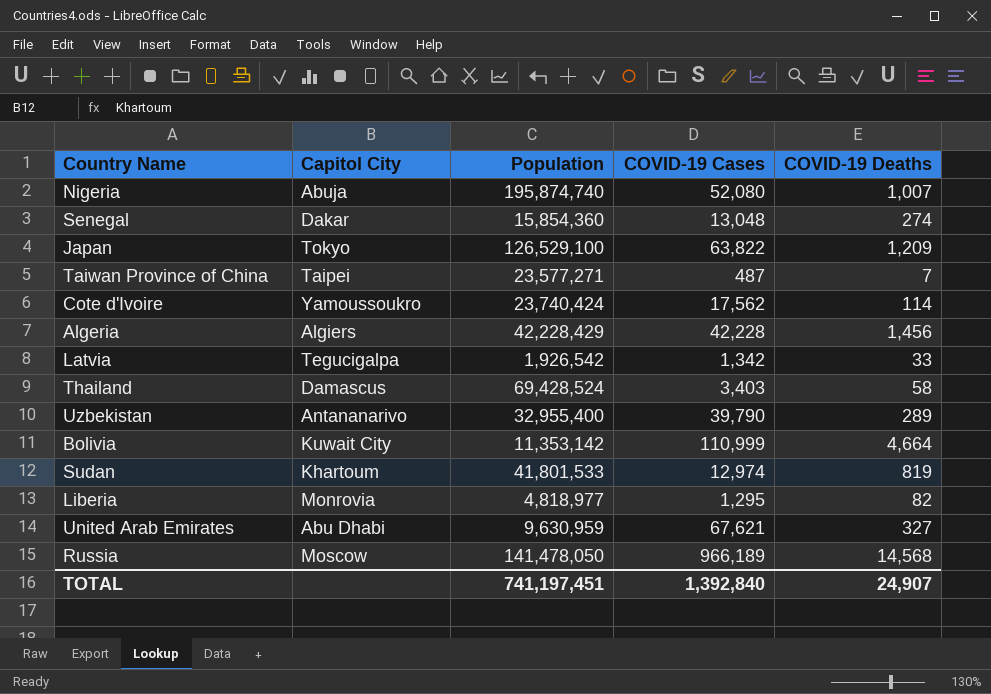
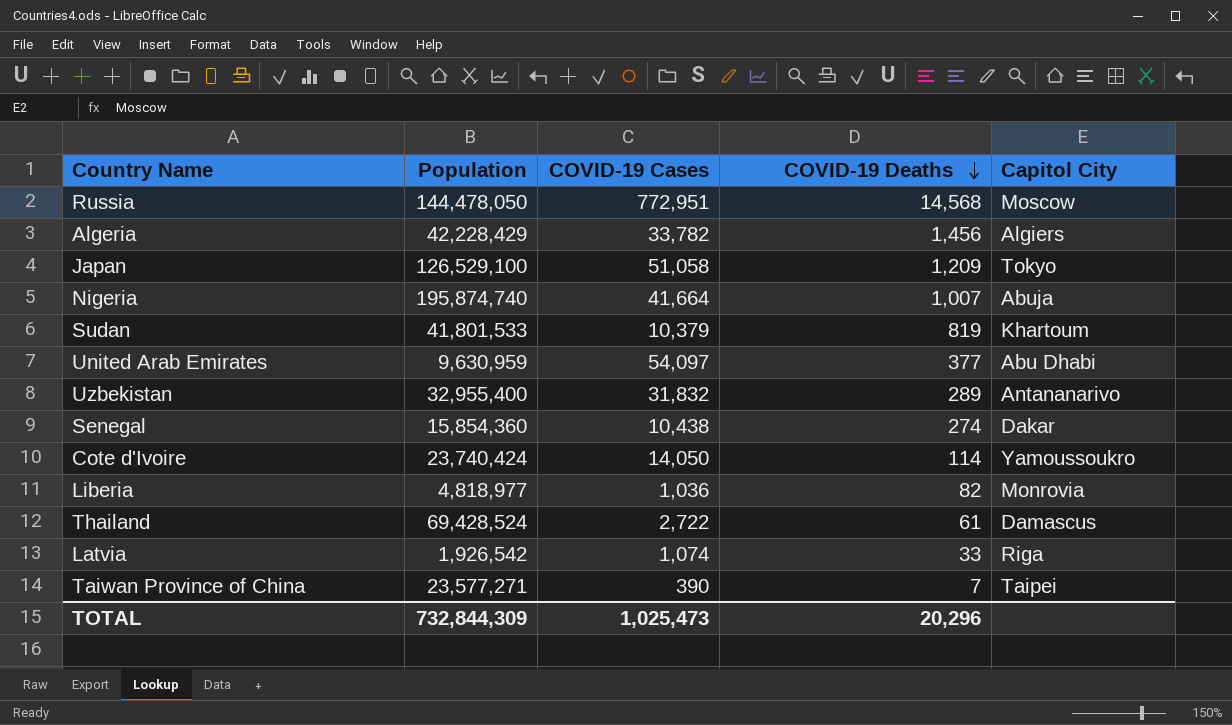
row order: none -> COVID-19 Deaths descending
column Capitol City | position: 2 -> 5
row Bolivia: Kuwait City | 11,353,142 | 110,999 | 4,664 -> none
Russia | Population: 141,478,050 -> 144,478,050
Russia | COVID-19 Cases: 966,189 -> 772,951
Algeria | COVID-19 Cases: 42,228 -> 33,782
Japan | COVID-19 Cases: 63,822 -> 51,058
Nigeria | COVID-19 Cases: 52,080 -> 41,664
Sudan | COVID-19 Cases: 12,974 -> 10,379
United Arab Emirates | COVID-19 Cases: 67,621 -> 54,097
United Arab Emirates | COVID-19 Deaths: 327 -> 377
Uzbekistan | COVID-19 Cases: 39,790 -> 31,832
Senegal | COVID-19 Cases: 13,048 -> 10,438
Cote d'Ivoire | COVID-19 Cases: 17,562 -> 14,050
Liberia | COVID-19 Cases: 1,295 -> 1,036
Thailand | COVID-19 Cases: 3,403 -> 2,722
Thailand | COVID-19 Deaths: 58 -> 61
Latvia | COVID-19 Cases: 1,342 -> 1,074
Latvia | Capitol City: Tegucigalpa -> Riga
Taiwan Province of China | COVID-19 Cases: 487 -> 390
TOTAL | Population: 741,197,451 -> 732,844,309
TOTAL | COVID-19 Cases: 1,392,840 -> 1,025,473
TOTAL | COVID-19 Deaths: 24,907 -> 20,296

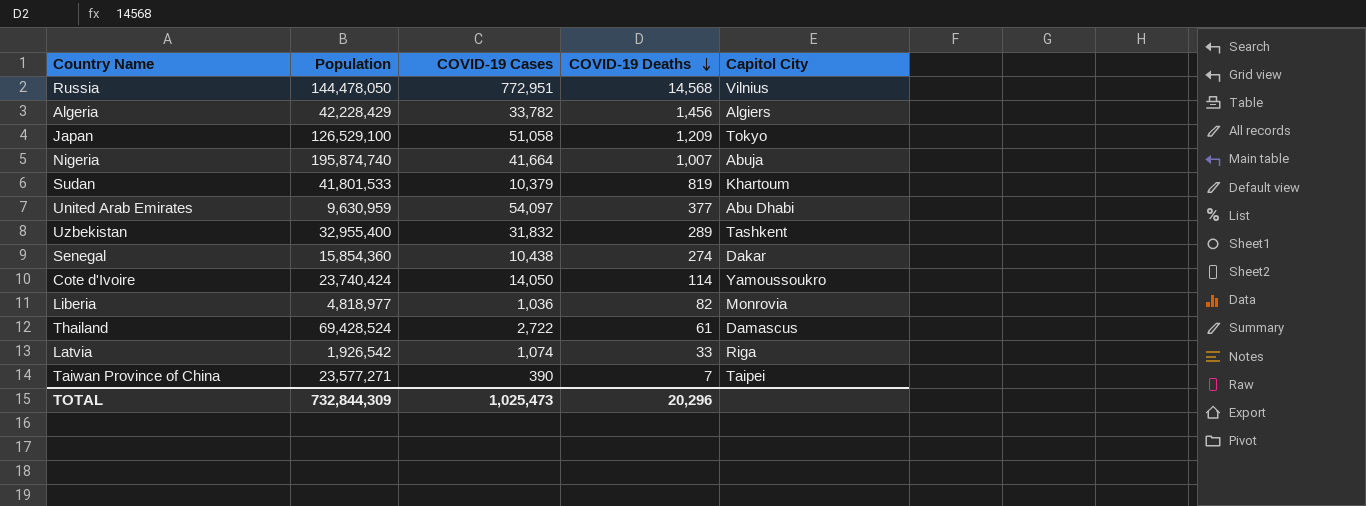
Russia | Capitol City: Moscow -> Vilnius
Uzbekistan | Capitol City: Antananarivo -> Tashkent

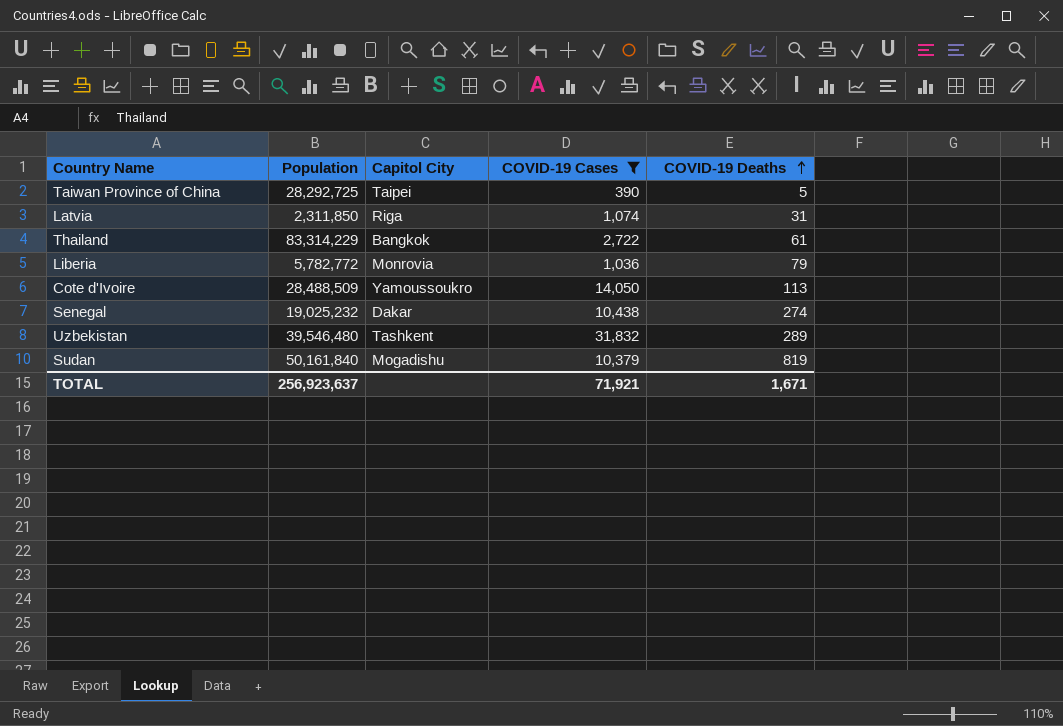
filter: none -> COVID-19 Cases <= 31,832
row order: COVID-19 Deaths descending -> COVID-19 Deaths ascending
column Capitol City | position: 5 -> 3
Taiwan Province of China | Population: 23,577,271 -> 28,292,725
Taiwan Province of China | COVID-19 Deaths: 7 -> 5
Latvia | Population: 1,926,542 -> 2,311,850
Latvia | COVID-19 Deaths: 33 -> 31
Thailand | Population: 69,428,524 -> 83,314,229
Thailand | Capitol City: Damascus -> Bangkok
Liberia | Population: 4,818,977 -> 5,782,772
Liberia | COVID-19 Deaths: 82 -> 79
Cote d'Ivoire | Population: 23,740,424 -> 28,488,509
Cote d'Ivoire | COVID-19 Deaths: 114 -> 113
Senegal | Population: 15,854,360 -> 19,025,232
Uzbekistan | Population: 32,955,400 -> 39,546,480
Sudan | Population: 41,801,533 -> 50,161,840
Sudan | Capitol City: Khartoum -> Mogadishu
TOTAL | Population: 732,844,309 -> 256,923,637
TOTAL | COVID-19 Cases: 1,025,473 -> 71,921
TOTAL | COVID-19 Deaths: 20,296 -> 1,671

